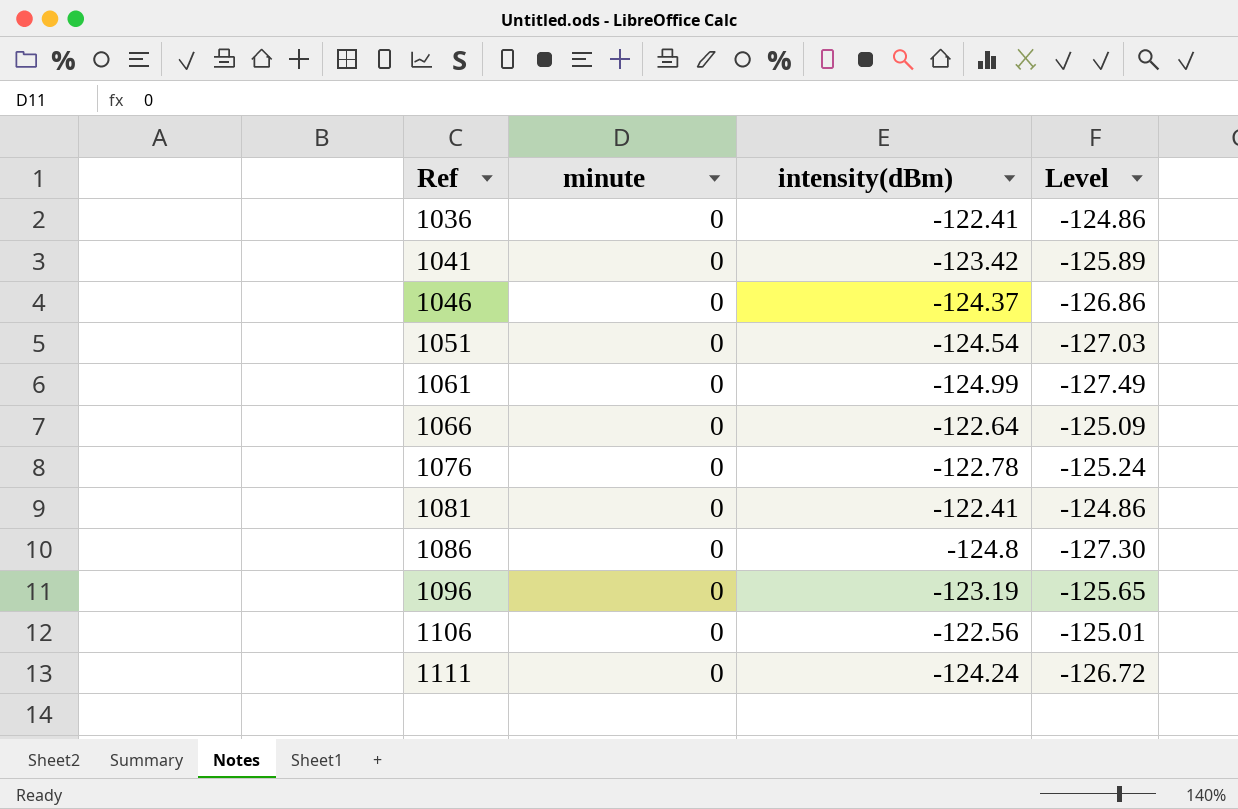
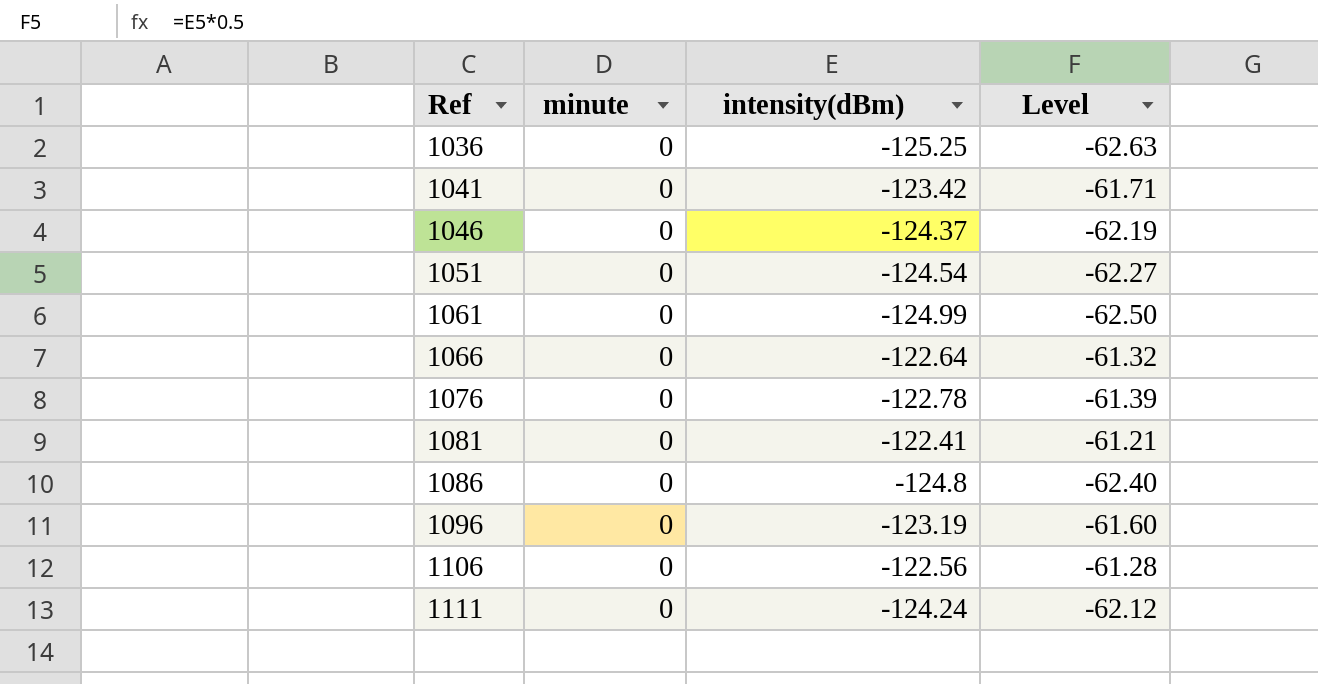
column Level | formula: [intensity(dBm)] * 1.02 -> [intensity(dBm)] * 0.5
1036 | intensity(dBm): -122.41 -> -125.25

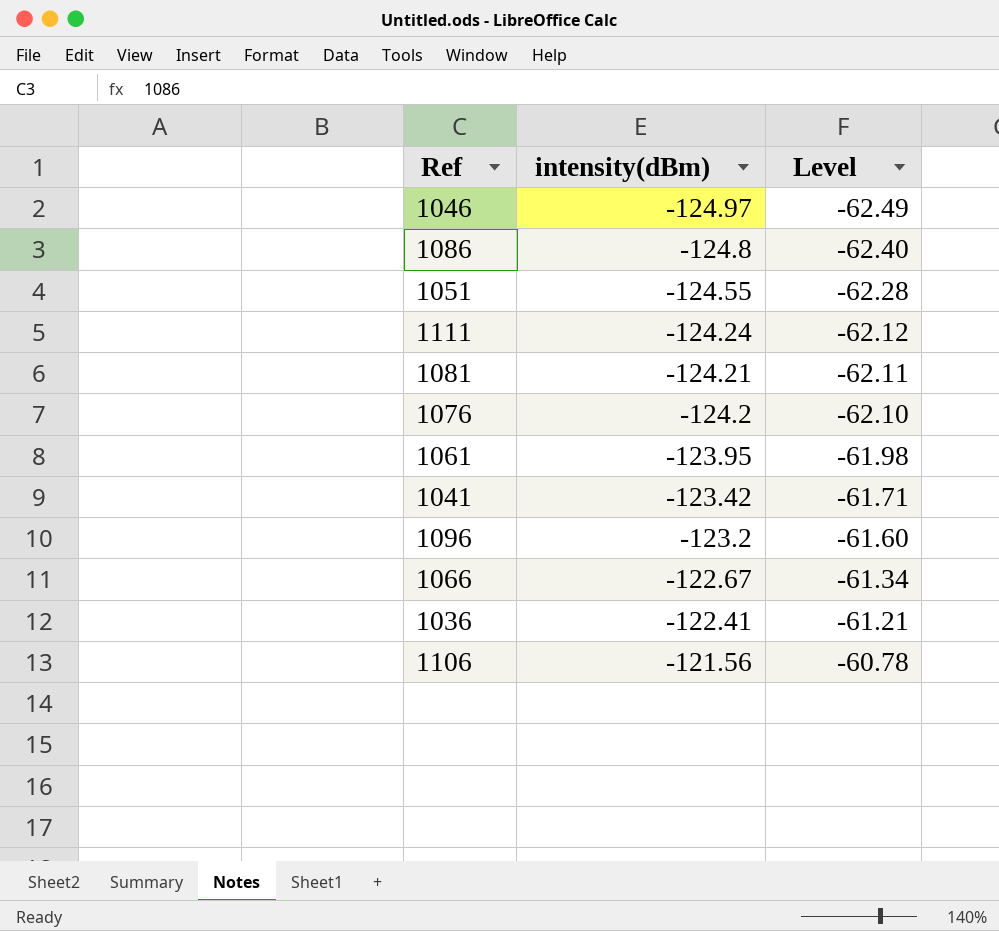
row order: Ref ascending -> intensity(dBm) ascending
column minute | position: 2 -> none
1046 | intensity(dBm): -124.37 -> -124.97
1046 | Level: -62.19 -> -62.49
1051 | intensity(dBm): -124.54 -> -124.55
1051 | Level: -62.27 -> -62.28
1081 | intensity(dBm): -122.41 -> -124.21
1081 | Level: -61.21 -> -62.11
1076 | intensity(dBm): -122.78 -> -124.2
1076 | Level: -61.39 -> -62.10
1061 | intensity(dBm): -124.99 -> -123.95
1061 | Level: -62.50 -> -61.98
1096 | intensity(dBm): -123.19 -> -123.2
1066 | intensity(dBm): -122.64 -> -122.67
1066 | Level: -61.32 -> -61.34
1036 | intensity(dBm): -125.25 -> -122.41
1036 | Level: -62.63 -> -61.21
1106 | intensity(dBm): -122.56 -> -121.56
1106 | Level: -61.28 -> -60.78

